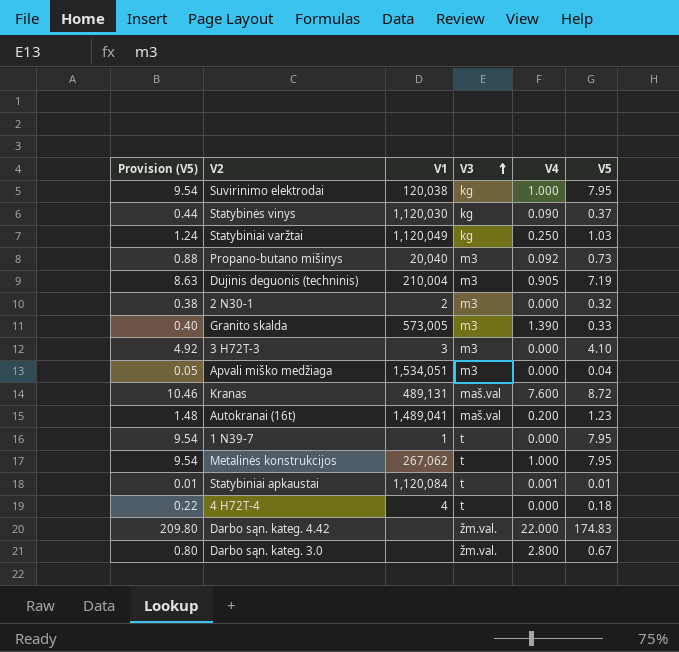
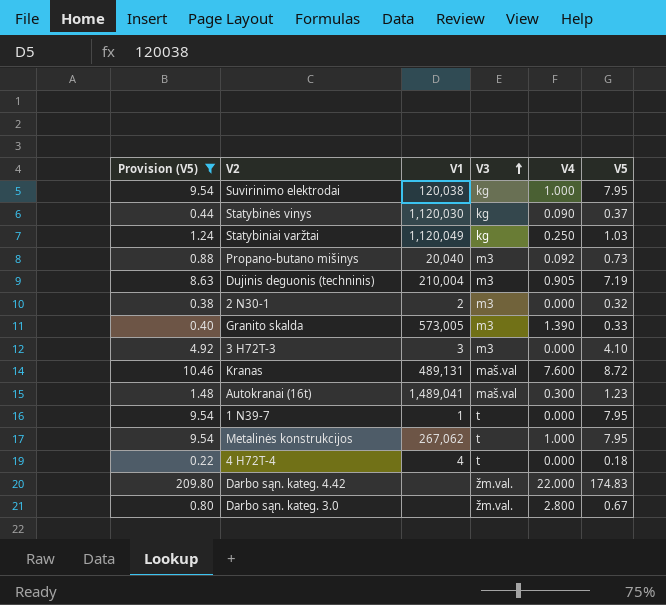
filter: none -> Provision (V5) >= 0.22
Autokranai (16t) | V4: 0.200 -> 0.300

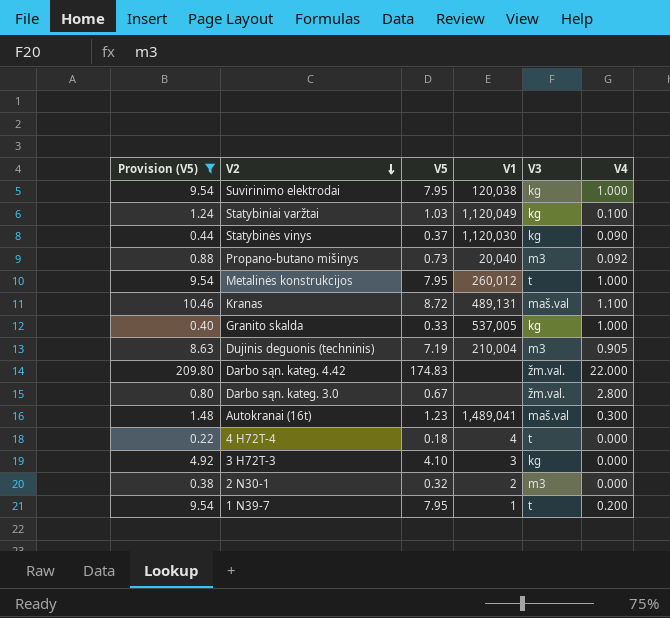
row order: V3 ascending -> V2 descending
column V5 | position: 6 -> 3
Statybiniai varžtai | V4: 0.250 -> 0.100
Metalinės konstrukcijos | V1: 267,062 -> 260,012
Kranas | V4: 7.600 -> 1.100
Granito skalda | V1: 573,005 -> 537,005
Granito skalda | V3: m3 -> kg
Granito skalda | V4: 1.390 -> 1.000
3 H72T-3 | V3: m3 -> kg
1 N39-7 | V4: 0.000 -> 0.200

